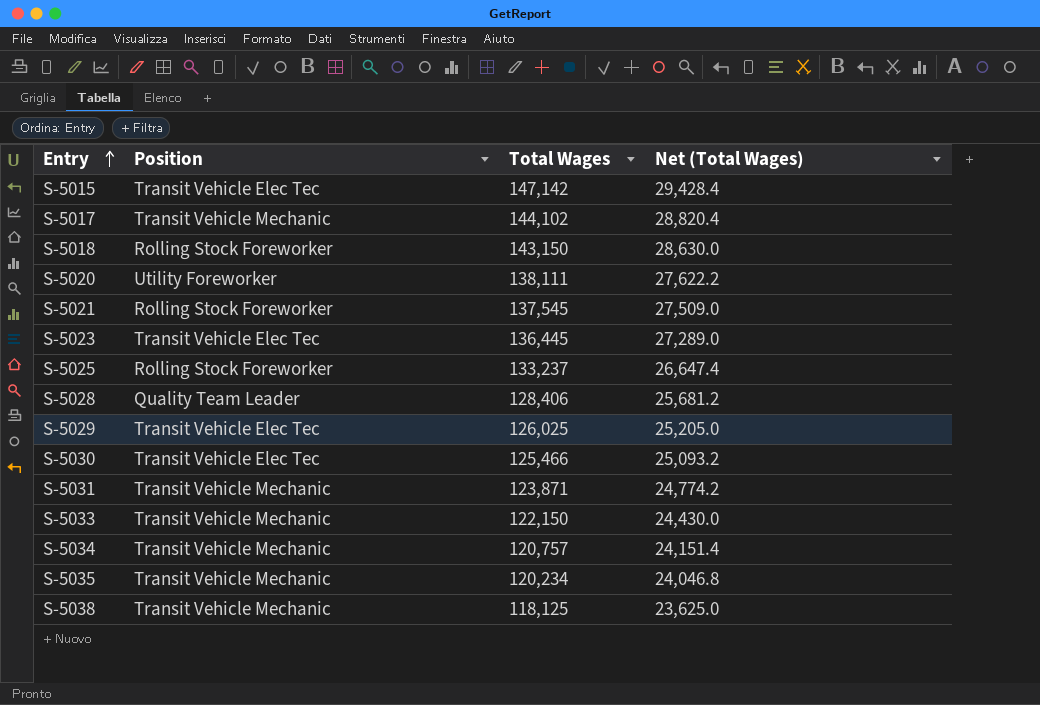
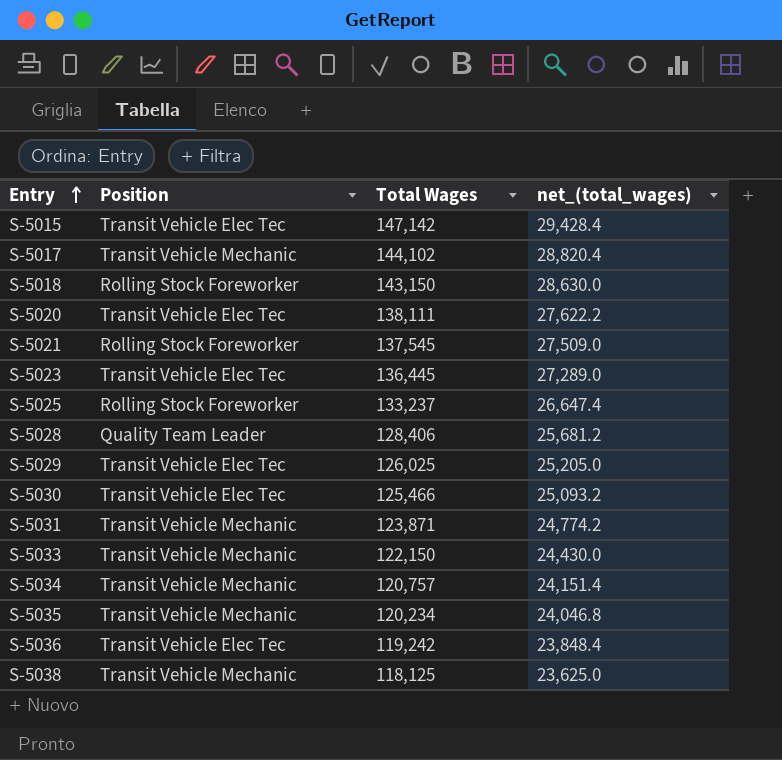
column name: Net (Total Wages) -> net_(total_wages)
S-5020 | Position: Utility Foreworker -> Transit Vehicle Elec Tec
row S-5036: none -> Transit Vehicle Elec Tec | 119,242 | 23,848.4

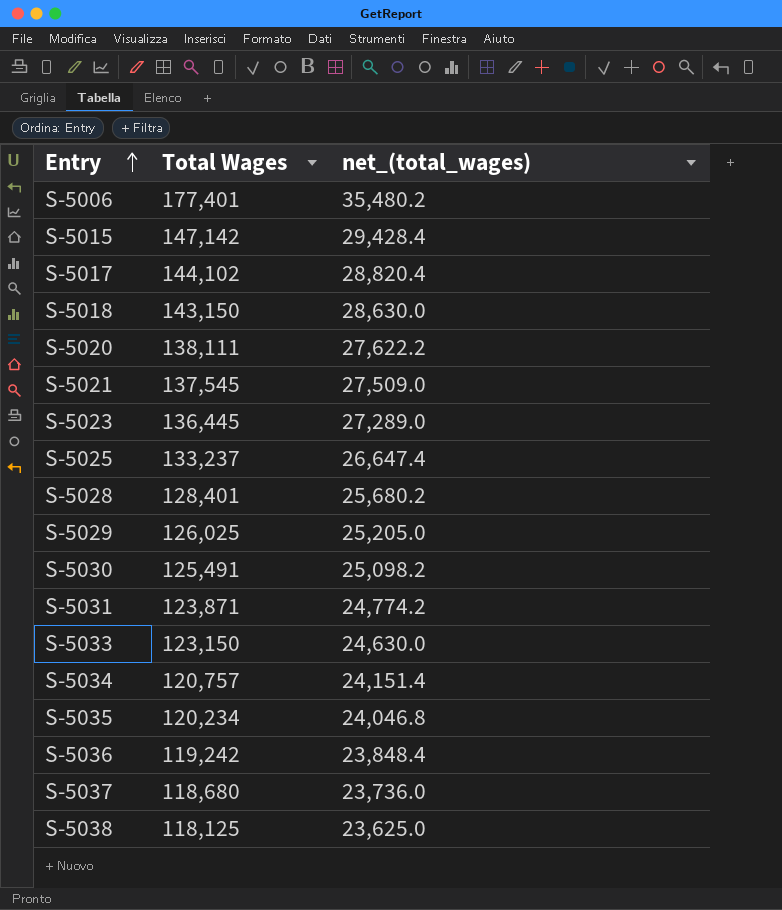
column Position | position: 2 -> none
row S-5006: none -> 177,401 | 35,480.2
S-5028 | Total Wages: 128,406 -> 128,401
S-5028 | net_(total_wages): 25,681.2 -> 25,680.2
S-5030 | Total Wages: 125,466 -> 125,491
S-5030 | net_(total_wages): 25,093.2 -> 25,098.2
S-5033 | Total Wages: 122,150 -> 123,150
S-5033 | net_(total_wages): 24,430.0 -> 24,630.0
row S-5037: none -> 118,680 | 23,736.0

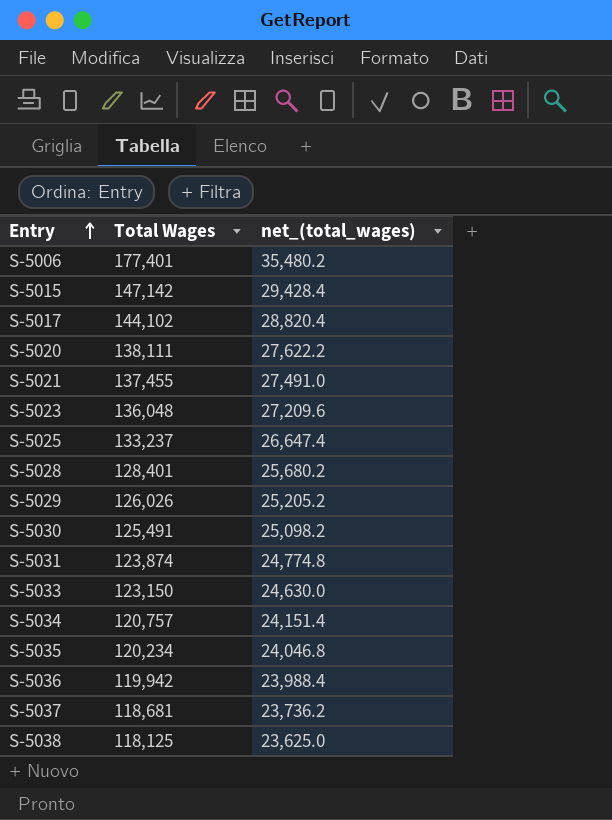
row S-5018: 143,150 | 28,630.0 -> none
S-5021 | Total Wages: 137,545 -> 137,455
S-5021 | net_(total_wages): 27,509.0 -> 27,491.0
S-5023 | Total Wages: 136,445 -> 136,048
S-5023 | net_(total_wages): 27,289.0 -> 27,209.6
S-5029 | Total Wages: 126,025 -> 126,026
S-5029 | net_(total_wages): 25,205.0 -> 25,205.2
S-5031 | Total Wages: 123,871 -> 123,874
S-5031 | net_(total_wages): 24,774.2 -> 24,774.8
S-5036 | Total Wages: 119,242 -> 119,942
S-5036 | net_(total_wages): 23,848.4 -> 23,988.4
S-5037 | Total Wages: 118,680 -> 118,681
S-5037 | net_(total_wages): 23,736.0 -> 23,736.2

